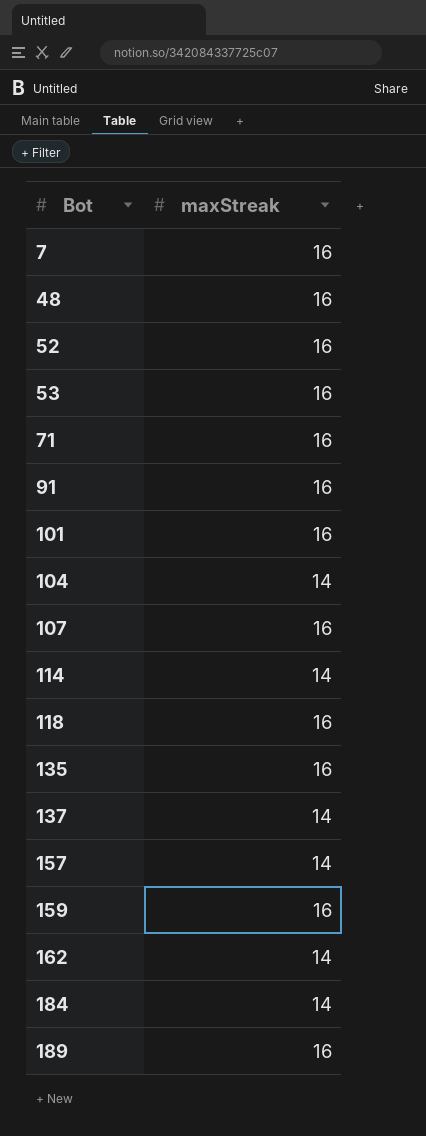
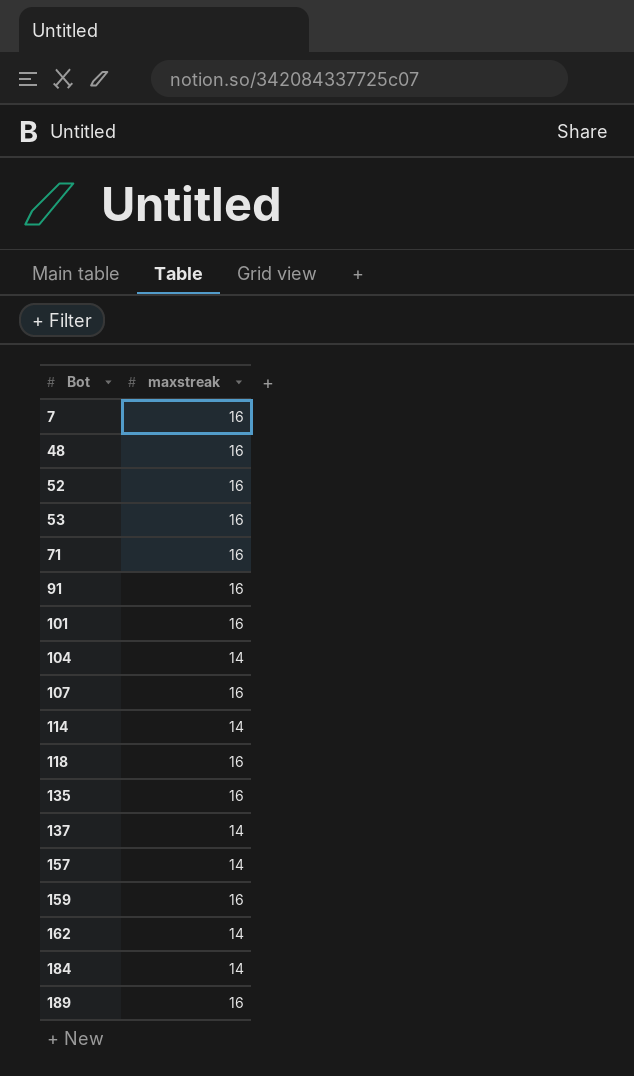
column name: maxStreak -> maxstreak

